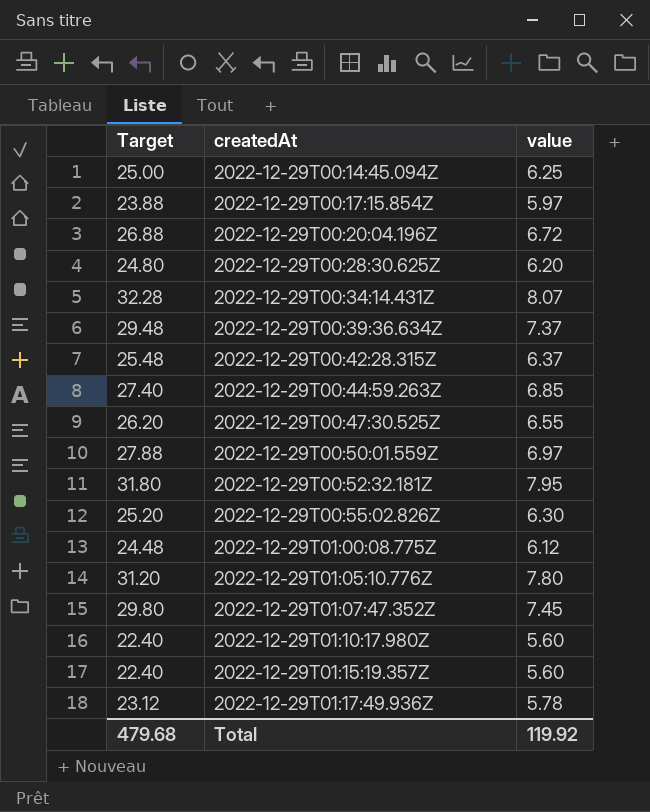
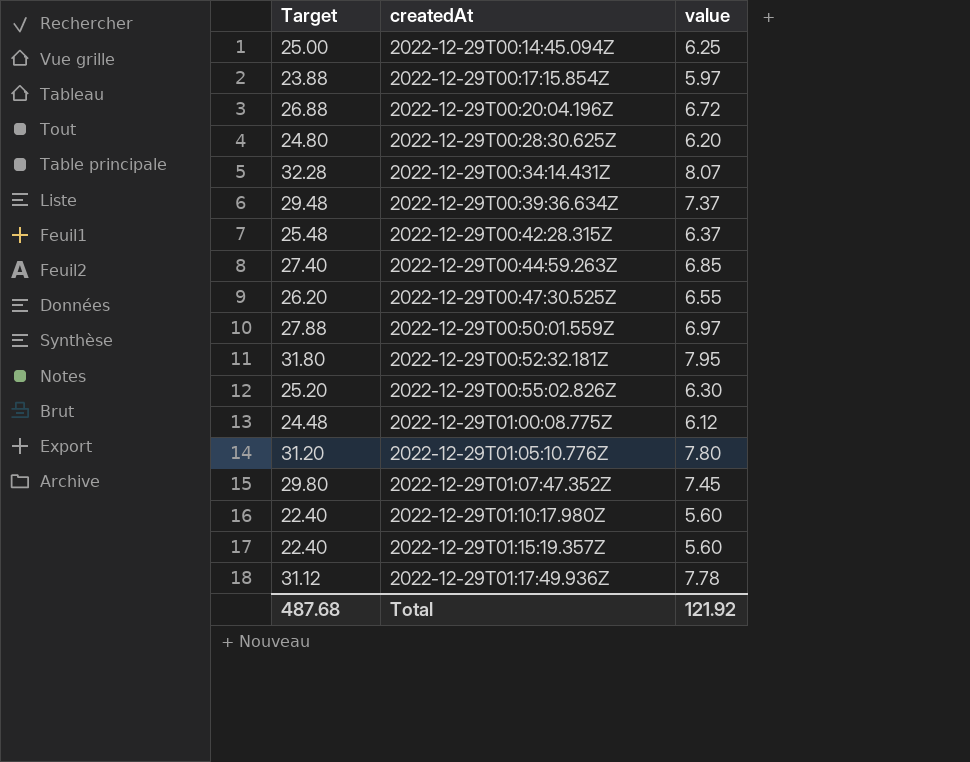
2022-12-29T01:17:49.936Z | Target: 23.12 -> 31.12
2022-12-29T01:17:49.936Z | value: 5.78 -> 7.78
Total | Target: 479.68 -> 487.68
Total | value: 119.92 -> 121.92

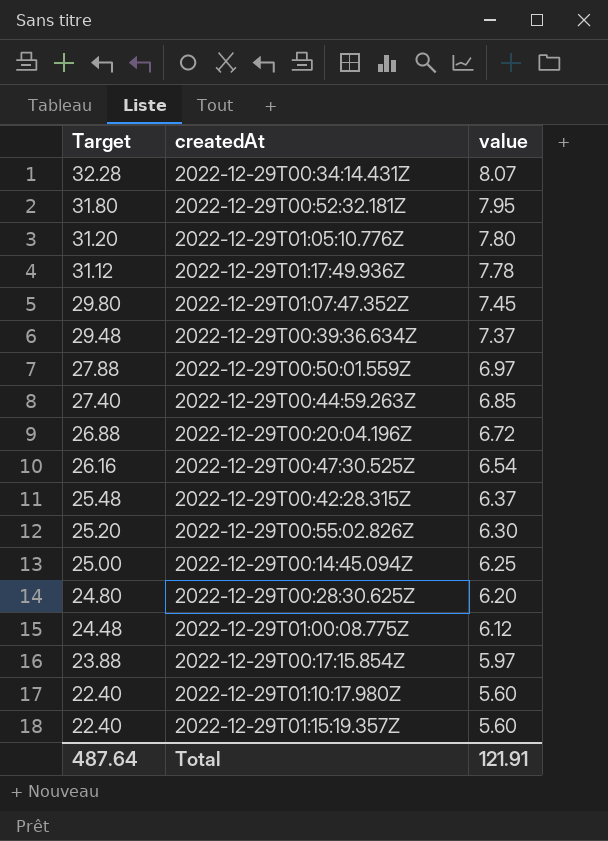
row order: createdAt ascending -> Target descending
2022-12-29T00:47:30.525Z | Target: 26.20 -> 26.16
2022-12-29T00:47:30.525Z | value: 6.55 -> 6.54
Total | Target: 487.68 -> 487.64
Total | value: 121.92 -> 121.91

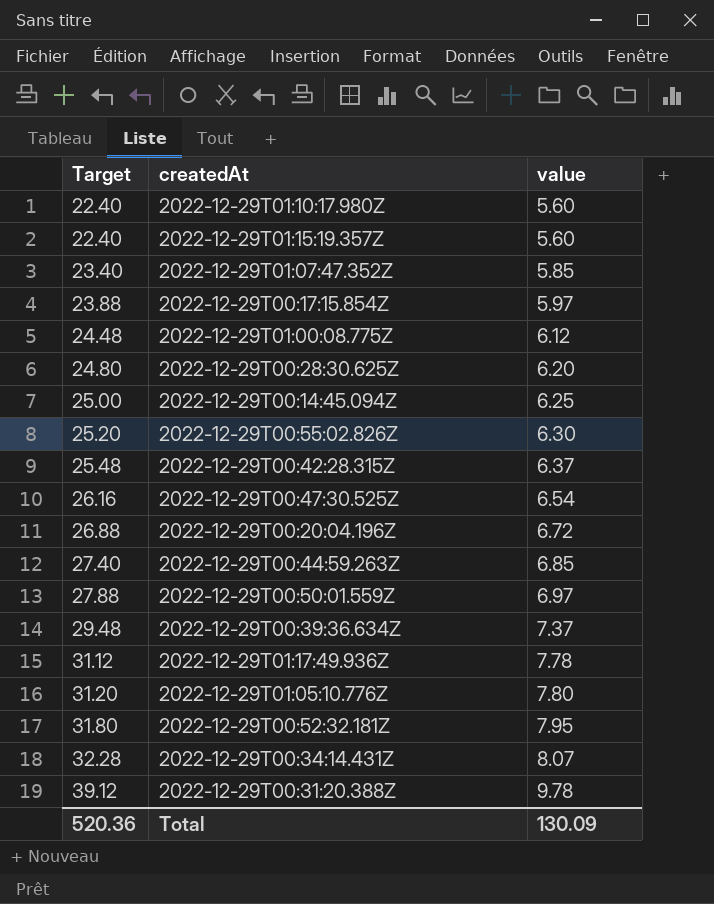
row order: Target descending -> Target ascending
2022-12-29T01:07:47.352Z | Target: 29.80 -> 23.40
2022-12-29T01:07:47.352Z | value: 7.45 -> 5.85
row 2022-12-29T00:31:20.388Z: none -> 39.12 | 9.78
Total | Target: 487.64 -> 520.36
Total | value: 121.91 -> 130.09

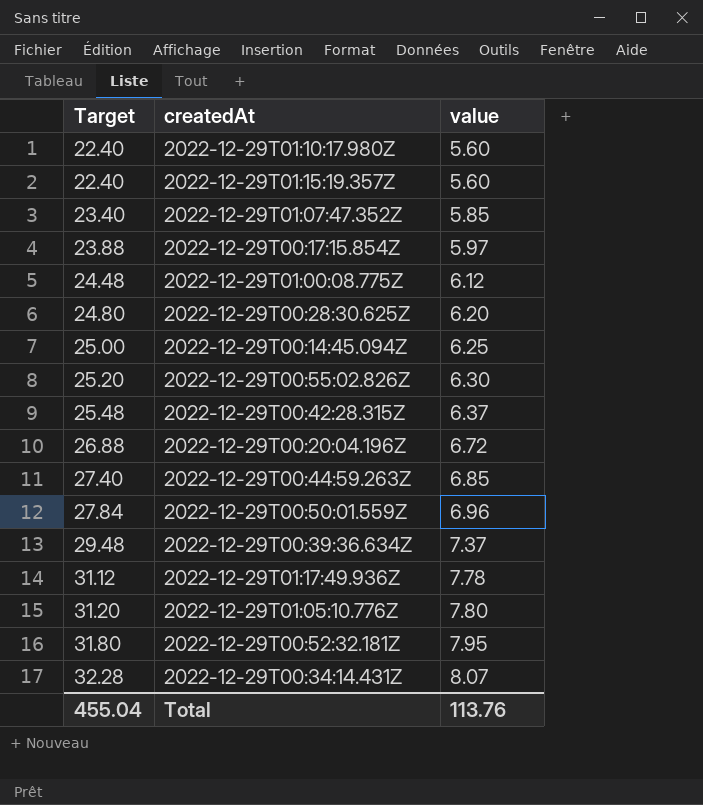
row 2022-12-29T00:47:30.525Z: 26.16 | 6.54 -> none
row 2022-12-29T00:31:20.388Z: 39.12 | 9.78 -> none
2022-12-29T00:50:01.559Z | Target: 27.88 -> 27.84
2022-12-29T00:50:01.559Z | value: 6.97 -> 6.96
Total | Target: 520.36 -> 455.04
Total | value: 130.09 -> 113.76

